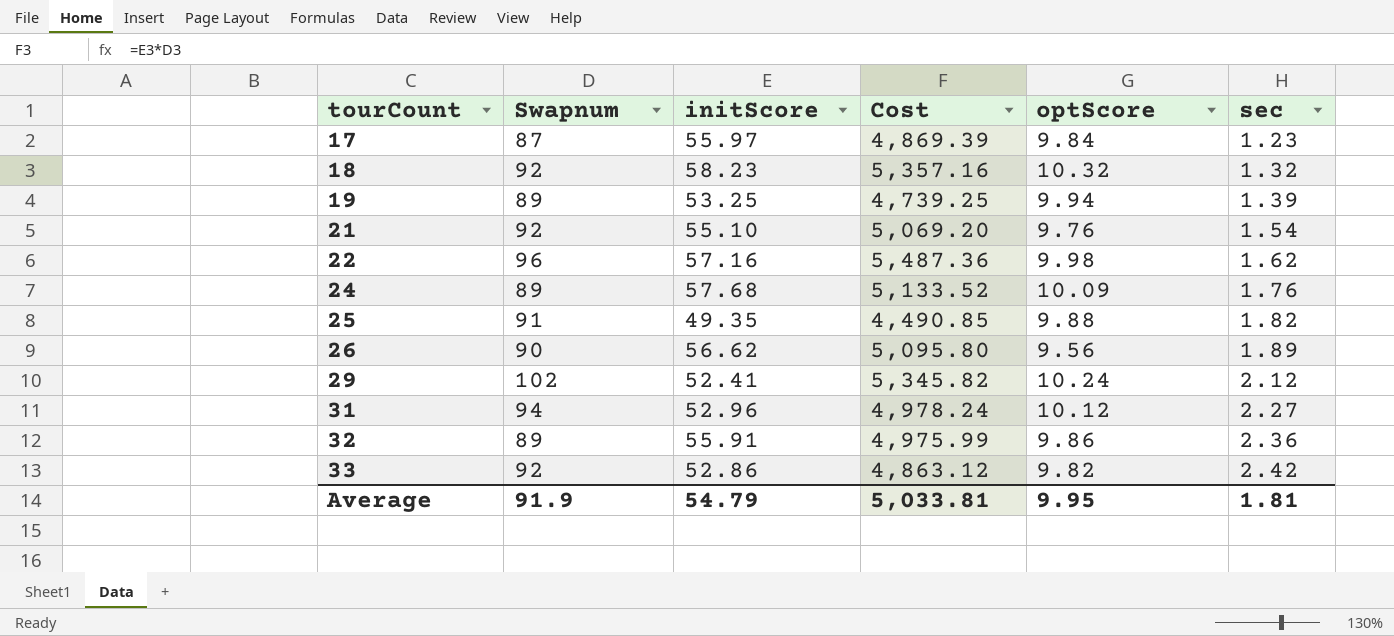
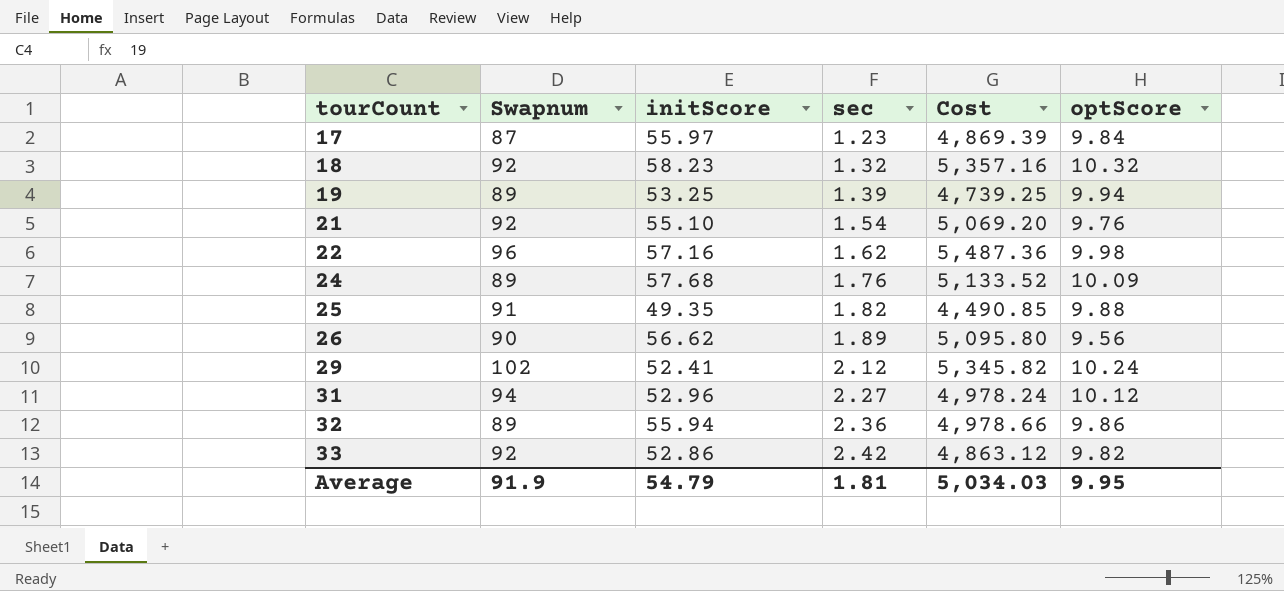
column sec | position: 6 -> 4
32 | initScore: 55.91 -> 55.94
32 | Cost: 4,975.99 -> 4,978.66
Average | Cost: 5,033.81 -> 5,034.03

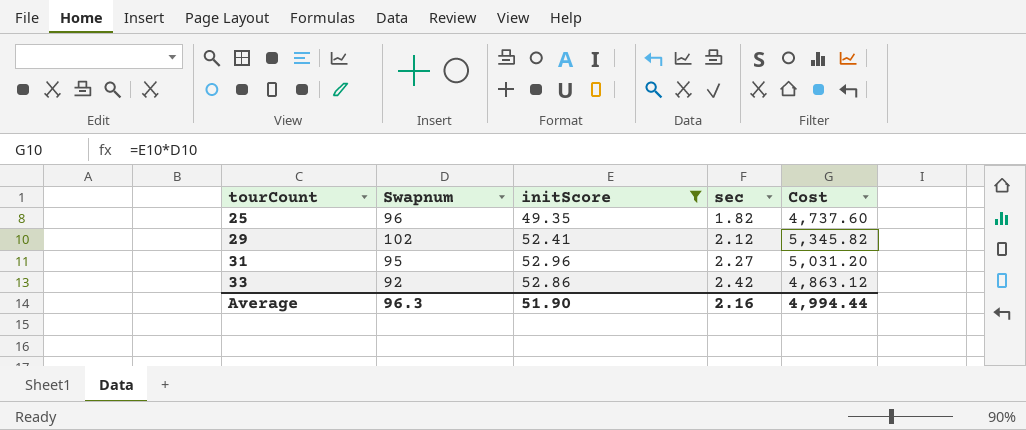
filter: none -> initScore <= 52.96
column optScore | position: 6 -> none
25 | Swapnum: 91 -> 96
25 | Cost: 4,490.85 -> 4,737.60
31 | Swapnum: 94 -> 95
31 | Cost: 4,978.24 -> 5,031.20
Average | Swapnum: 91.9 -> 96.3
Average | initScore: 54.79 -> 51.90
Average | sec: 1.81 -> 2.16
Average | Cost: 5,034.03 -> 4,994.44

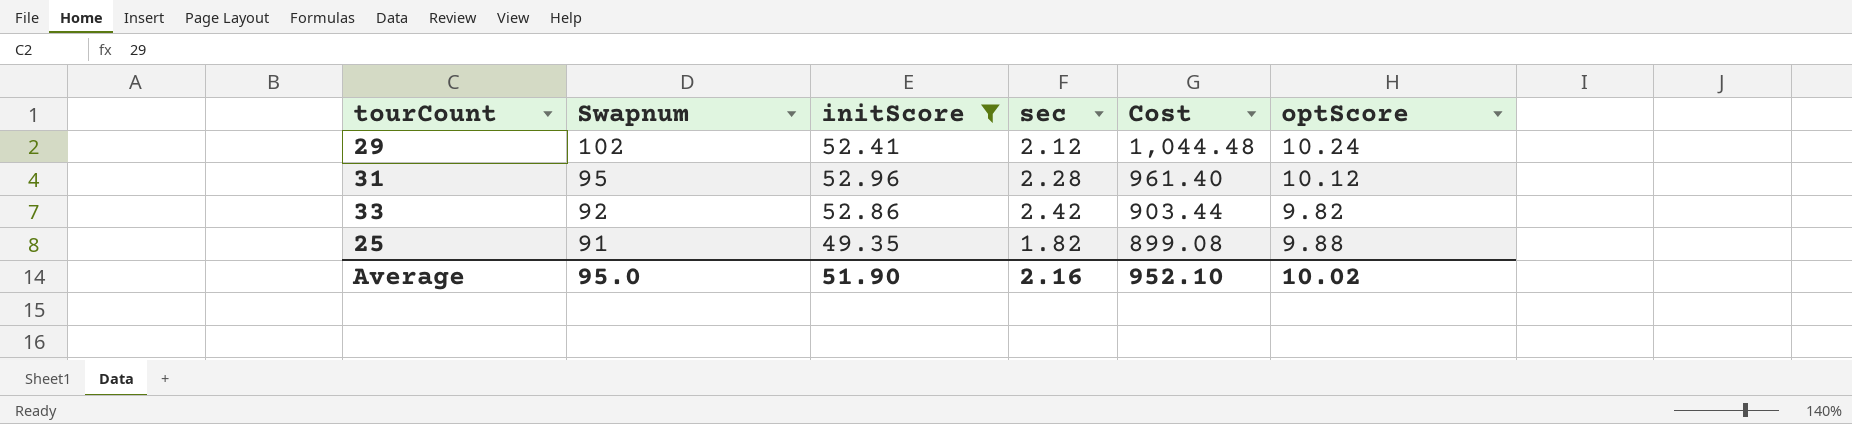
row order: tourCount ascending -> Swapnum descending
column Cost | formula: [Swapnum] * [initScore] -> [Swapnum] * [optScore]
column optScore | position: none -> 6
31 | sec: 2.27 -> 2.28
25 | Swapnum: 96 -> 91
Average | Swapnum: 96.3 -> 95.0
Average | Cost: 4,994.44 -> 952.10

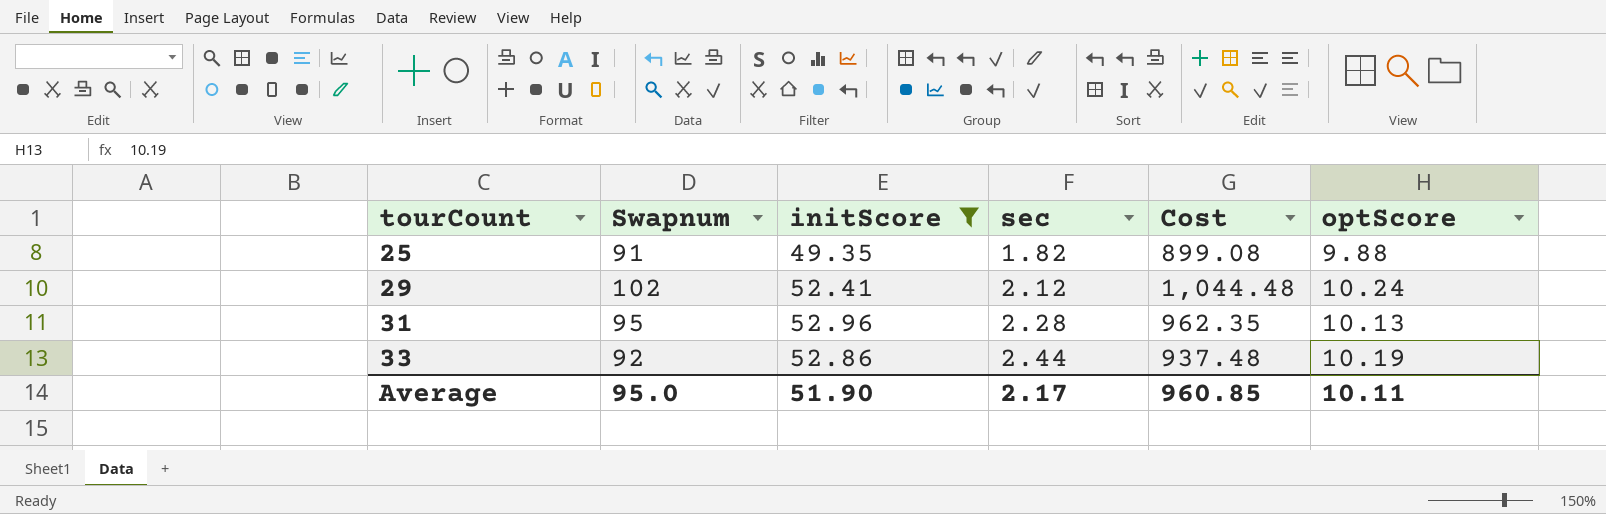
row order: Swapnum descending -> tourCount ascending
31 | Cost: 961.40 -> 962.35
31 | optScore: 10.12 -> 10.13
33 | sec: 2.42 -> 2.44
33 | Cost: 903.44 -> 937.48
33 | optScore: 9.82 -> 10.19
Average | sec: 2.16 -> 2.17
Average | Cost: 952.10 -> 960.85
Average | optScore: 10.02 -> 10.11

